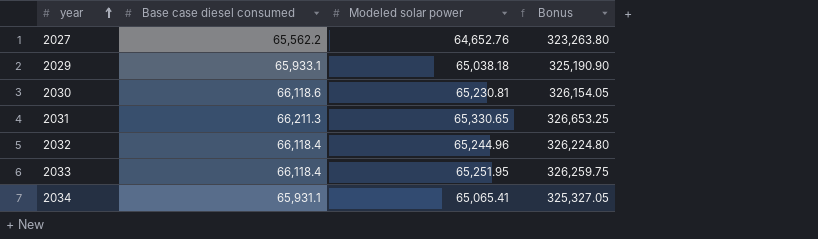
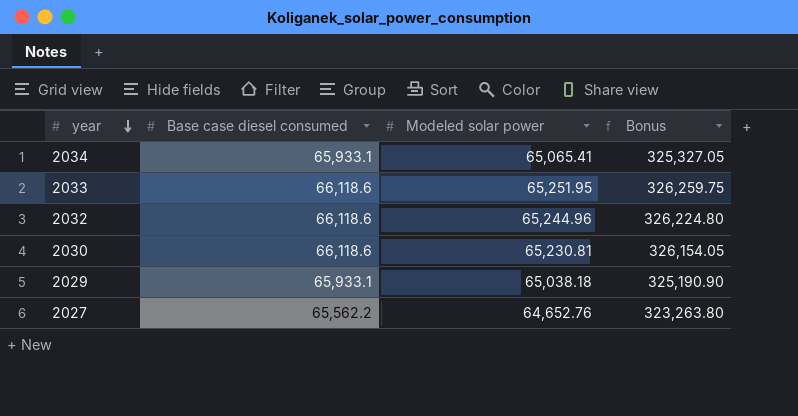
row order: year ascending -> year descending
row 2031: 66,211.3 | 65,330.65 | 326,653.25 -> none
2034 | Base case diesel consumed: 65,931.1 -> 65,933.1
2033 | Base case diesel consumed: 66,118.4 -> 66,118.6
2032 | Base case diesel consumed: 66,118.4 -> 66,118.6

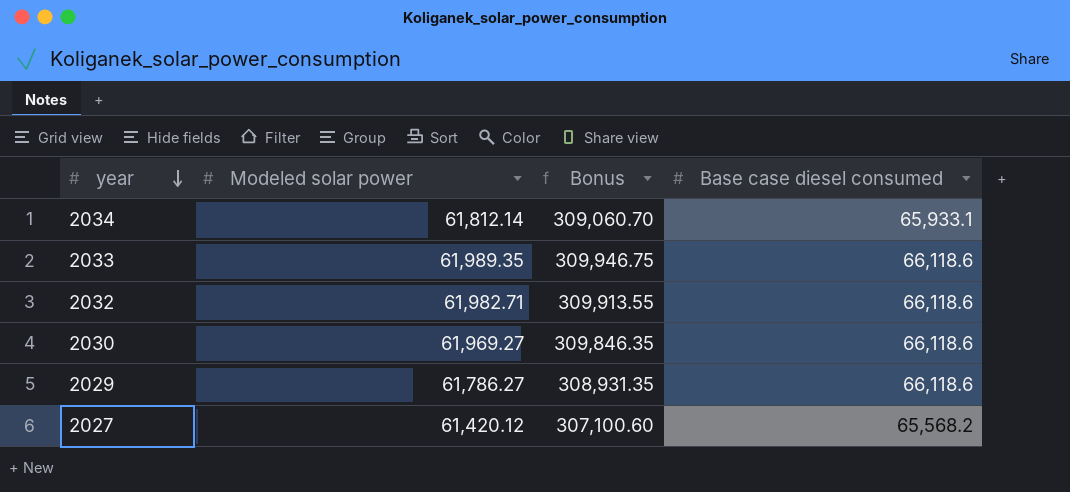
column Base case diesel consumed | position: 2 -> 4
2034 | Modeled solar power: 65,065.41 -> 61,812.14
2034 | Bonus: 325,327.05 -> 309,060.70
2033 | Modeled solar power: 65,251.95 -> 61,989.35
2033 | Bonus: 326,259.75 -> 309,946.75
2032 | Modeled solar power: 65,244.96 -> 61,982.71
2032 | Bonus: 326,224.80 -> 309,913.55
2030 | Modeled solar power: 65,230.81 -> 61,969.27
2030 | Bonus: 326,154.05 -> 309,846.35
2029 | Modeled solar power: 65,038.18 -> 61,786.27
2029 | Bonus: 325,190.90 -> 308,931.35
2029 | Base case diesel consumed: 65,933.1 -> 66,118.6
2027 | Modeled solar power: 64,652.76 -> 61,420.12
2027 | Bonus: 323,263.80 -> 307,100.60
2027 | Base case diesel consumed: 65,562.2 -> 65,568.2

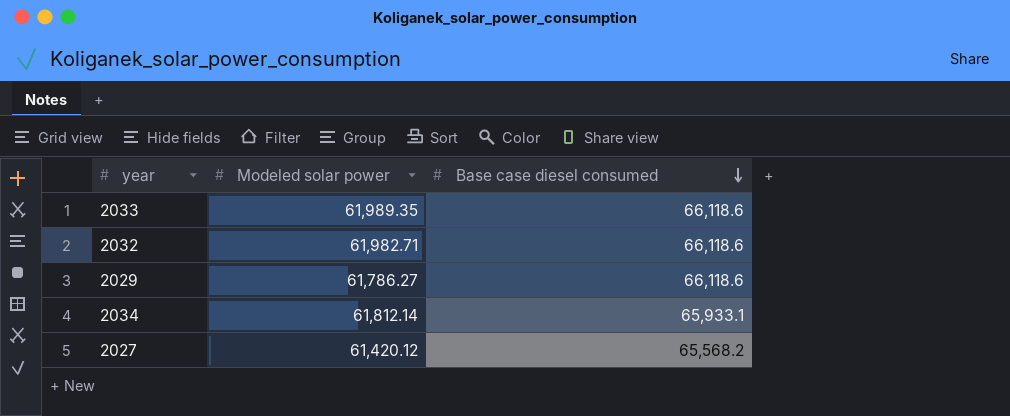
row order: year descending -> Base case diesel consumed descending
column Bonus | formula: [Modeled solar power] * 5 -> none
row 2030: 61,969.27 | 309,846.35 | 66,118.6 -> none

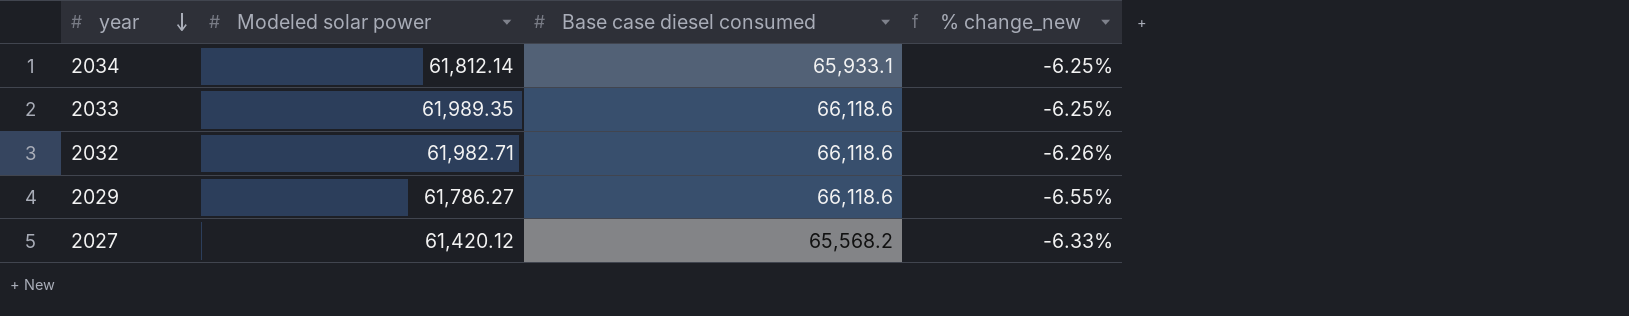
row order: Base case diesel consumed descending -> year descending
column % change_new | formula: none -> ([Modeled solar power] - [Base case diesel consumed]) / [Base case diesel consumed]

